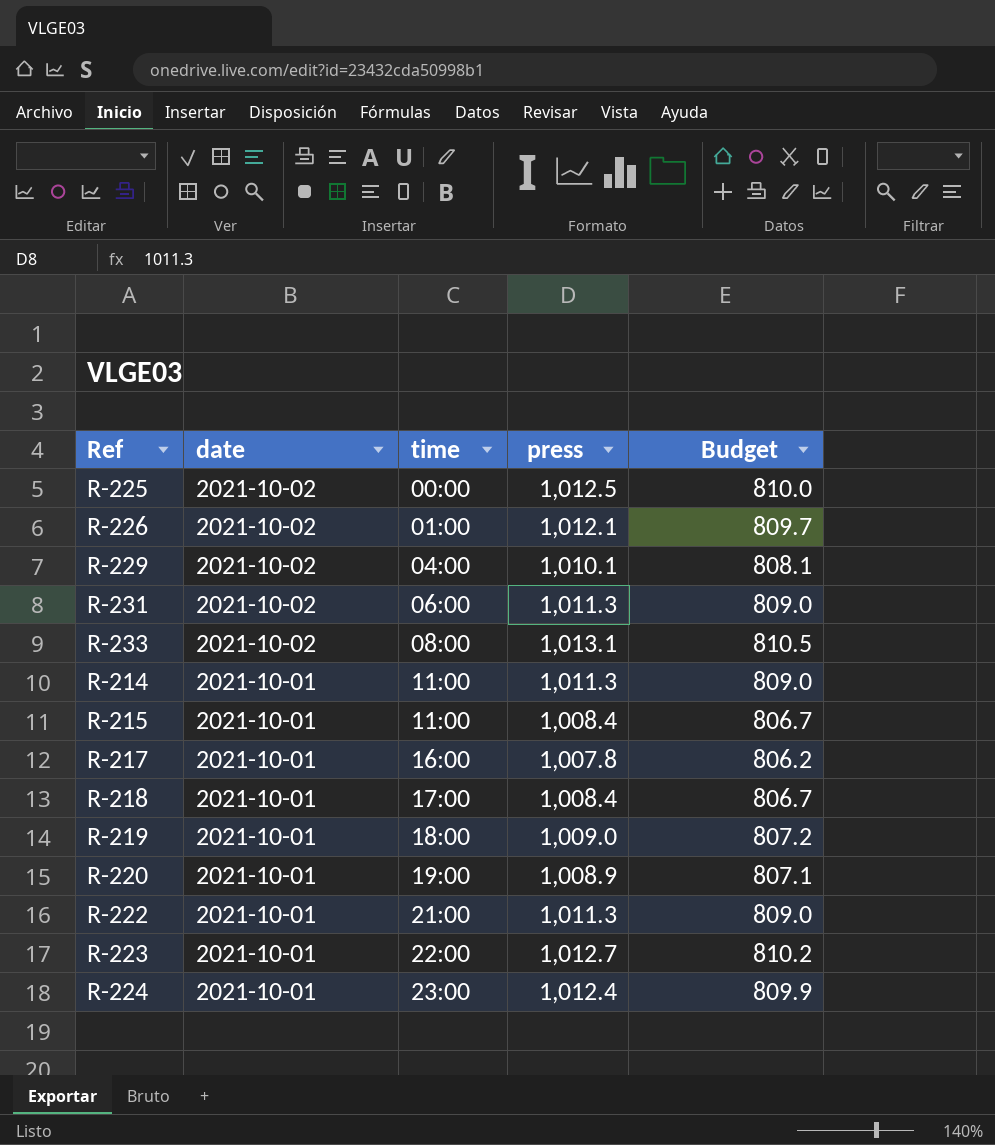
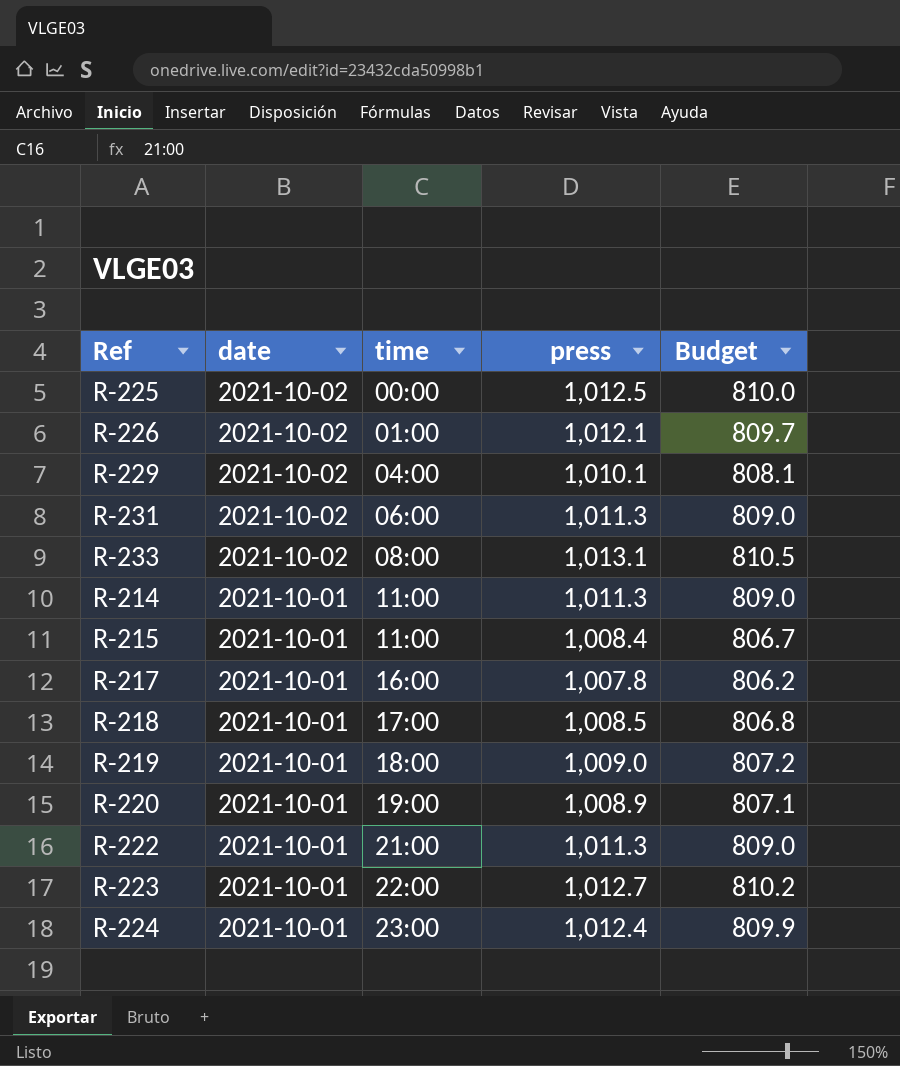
R-218 | press: 1,008.4 -> 1,008.5
R-218 | Budget: 806.7 -> 806.8

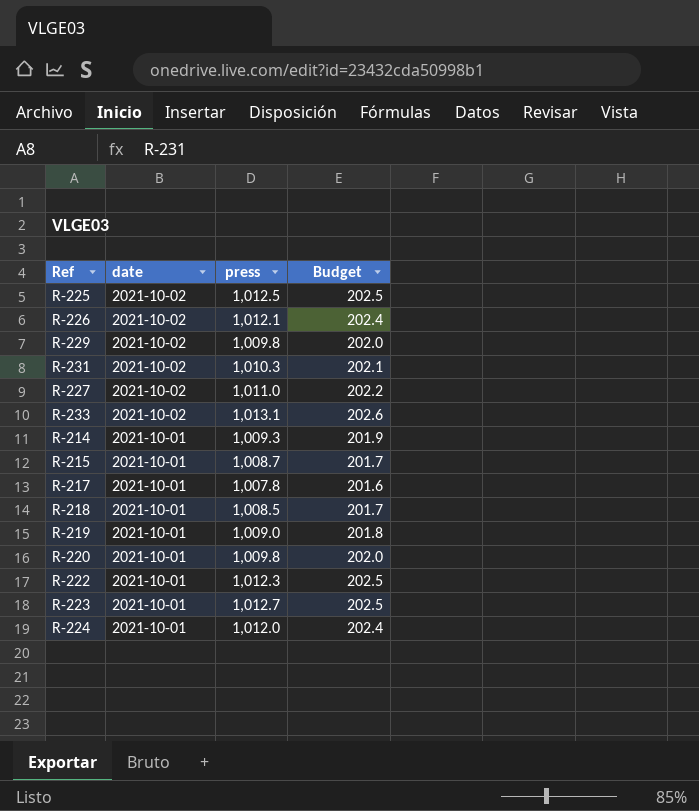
column time | position: 3 -> none
column Budget | formula: [press] * 0.8 -> [press] * 0.2
R-229 | press: 1,010.1 -> 1,009.8
R-231 | press: 1,011.3 -> 1,010.3
row R-227: none -> 2021-10-02 | 1,011.0 | 202.2
R-214 | press: 1,011.3 -> 1,009.3
R-215 | press: 1,008.4 -> 1,008.7
R-220 | press: 1,008.9 -> 1,009.8
R-222 | press: 1,011.3 -> 1,012.3
R-224 | press: 1,012.4 -> 1,012.0

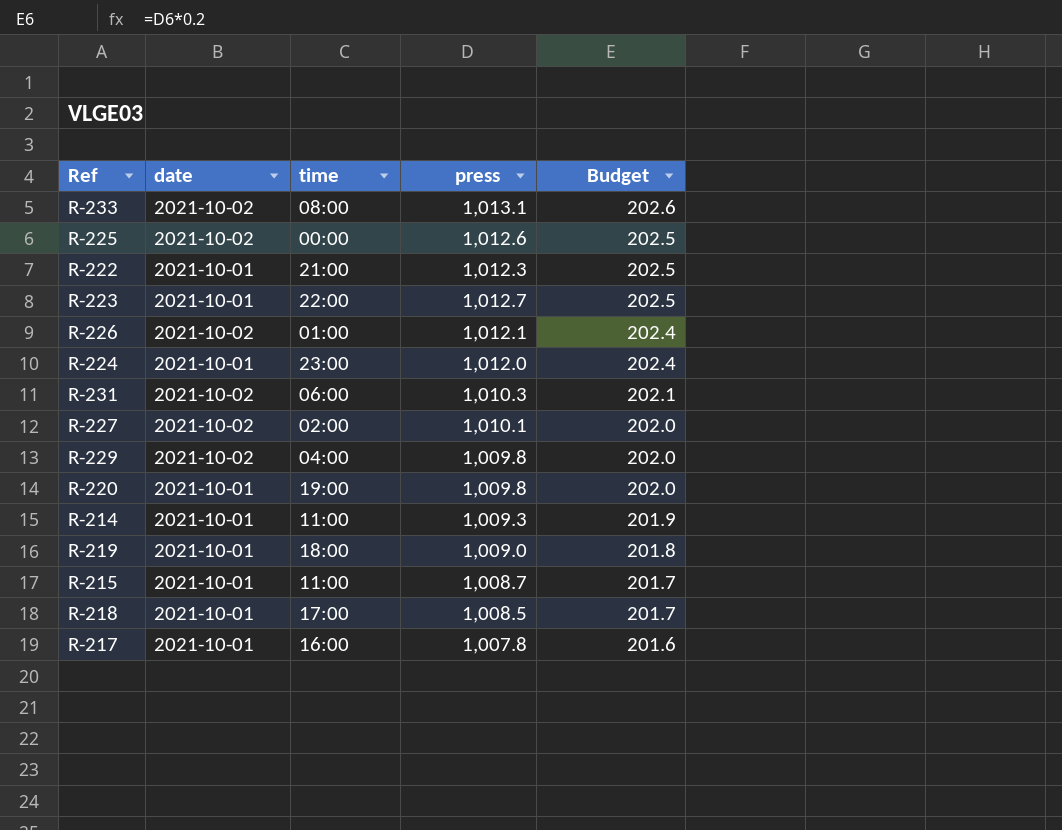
row order: date descending -> Budget descending
column time | position: none -> 3
R-225 | press: 1,012.5 -> 1,012.6
R-227 | press: 1,011.0 -> 1,010.1
R-227 | Budget: 202.2 -> 202.0

